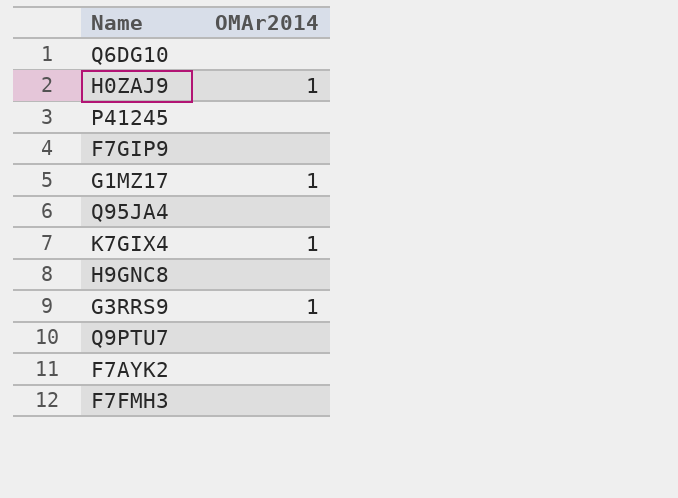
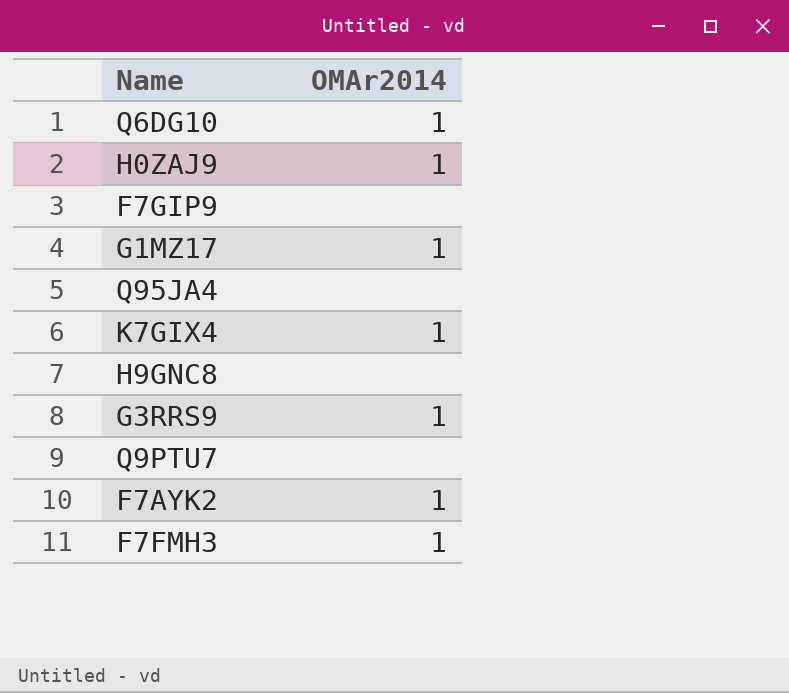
row P41245: none -> none
Q6DG10 | OMAr2014: none -> 1
F7AYK2 | OMAr2014: none -> 1
F7FMH3 | OMAr2014: none -> 1

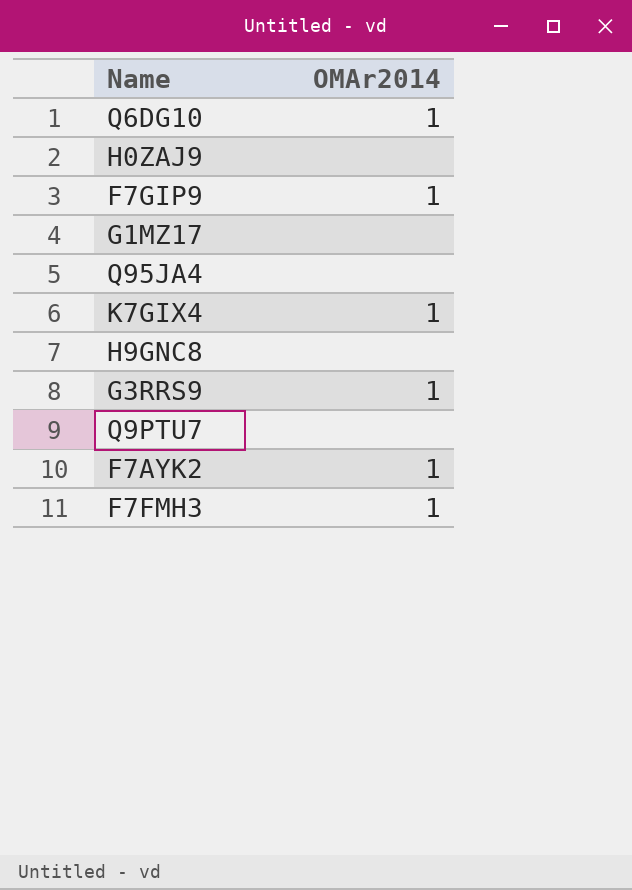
H0ZAJ9 | OMAr2014: 1 -> none
F7GIP9 | OMAr2014: none -> 1
G1MZ17 | OMAr2014: 1 -> none

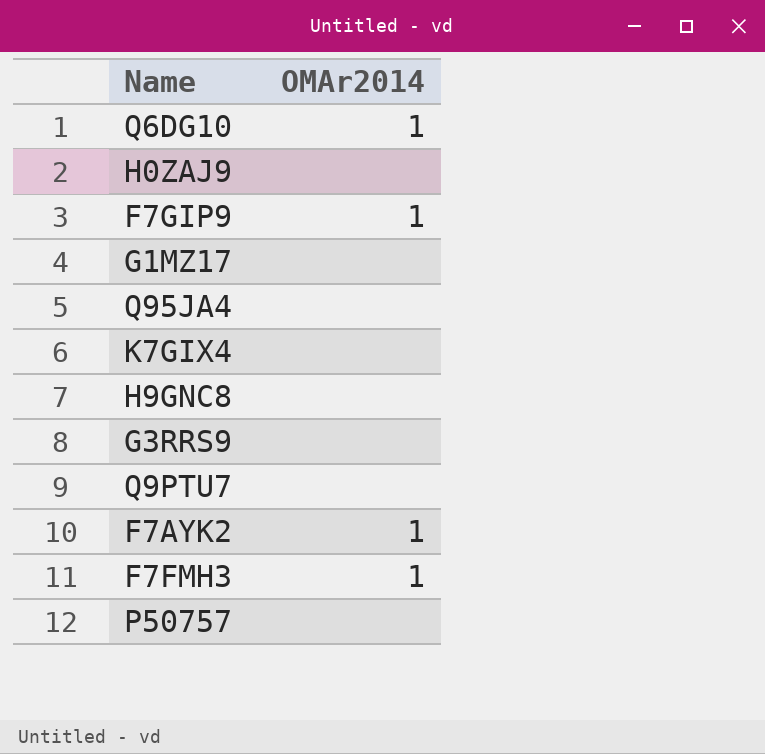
K7GIX4 | OMAr2014: 1 -> none
G3RRS9 | OMAr2014: 1 -> none
row P50757: none -> none

